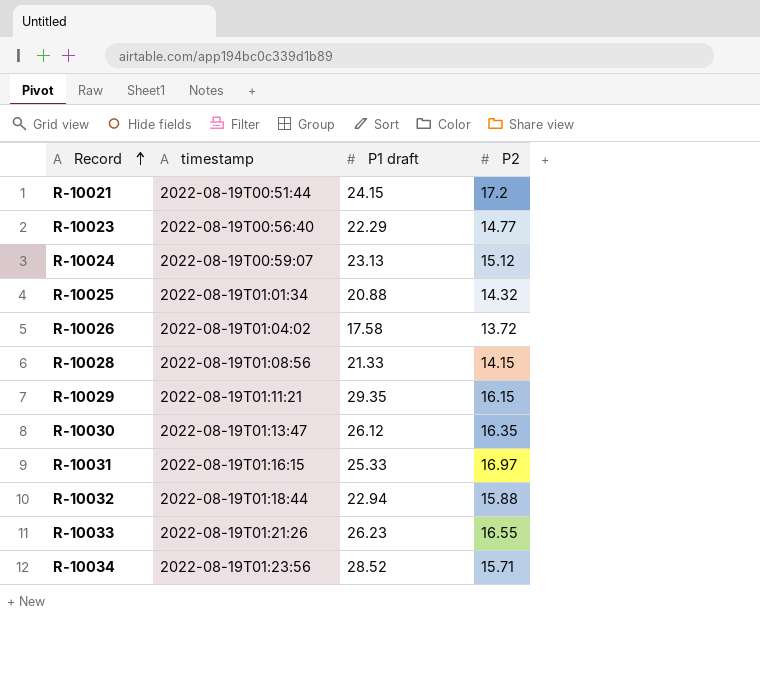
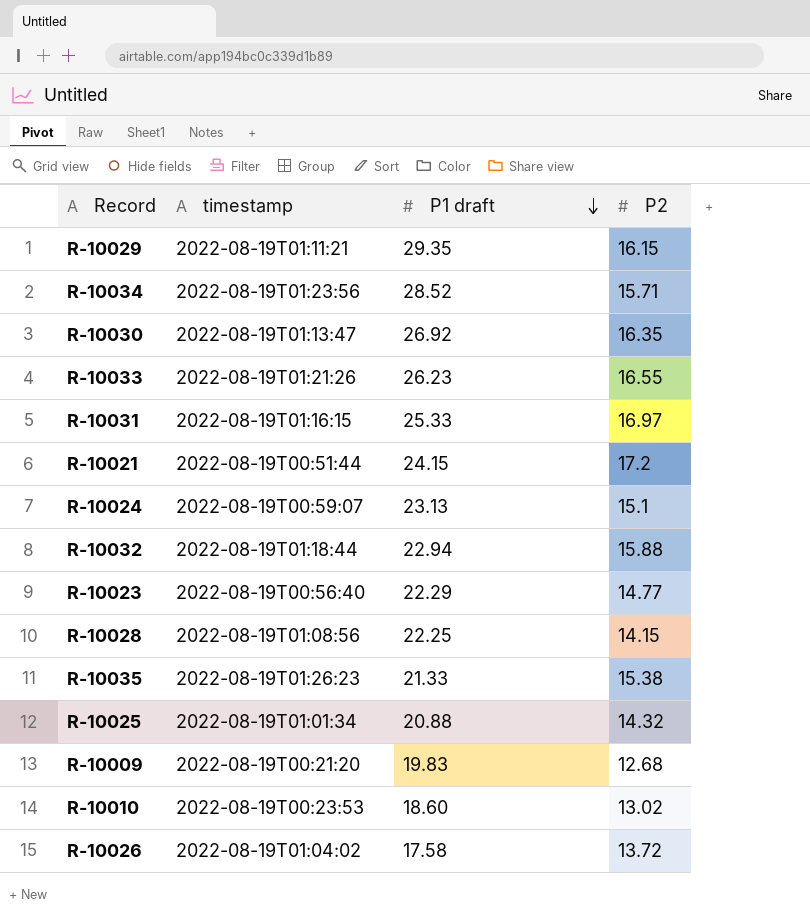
row order: Record ascending -> P1 draft descending
R-10030 | P1 draft: 26.12 -> 26.92
R-10024 | P2: 15.12 -> 15.1
R-10028 | P1 draft: 21.33 -> 22.25
row R-10035: none -> 2022-08-19T01:26:23 | 21.33 | 15.38
row R-10009: none -> 2022-08-19T00:21:20 | 19.83 | 12.68
row R-10010: none -> 2022-08-19T00:23:53 | 18.60 | 13.02

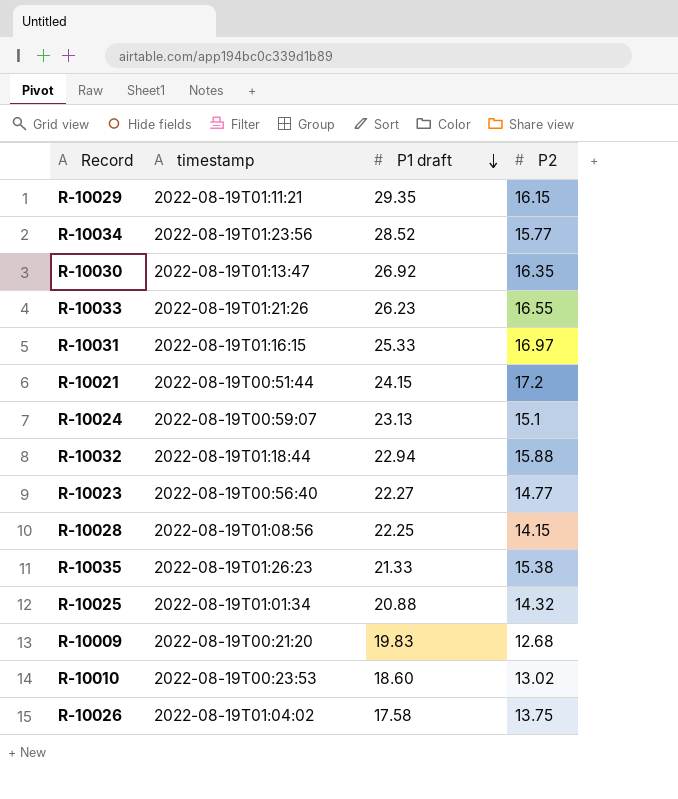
R-10034 | P2: 15.71 -> 15.77
R-10023 | P1 draft: 22.29 -> 22.27
R-10026 | P2: 13.72 -> 13.75

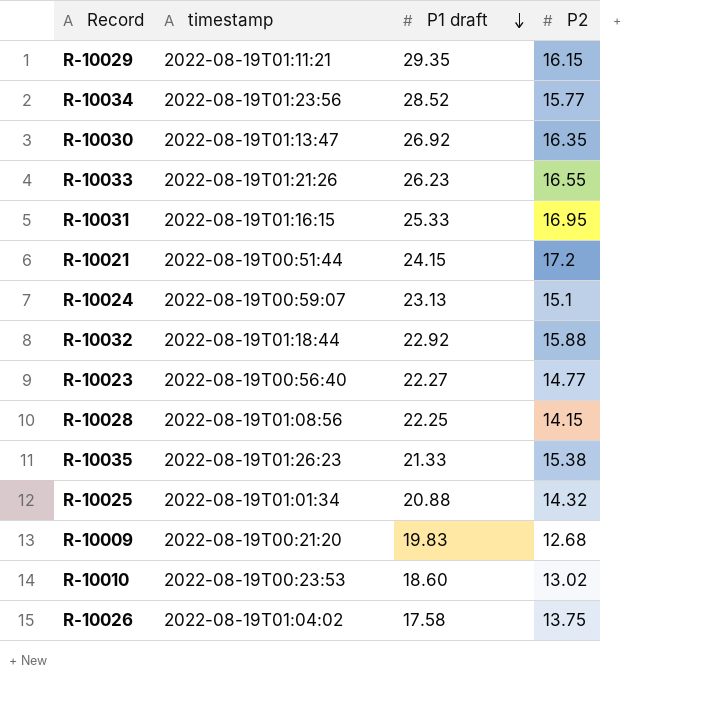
R-10031 | P2: 16.97 -> 16.95
R-10032 | P1 draft: 22.94 -> 22.92

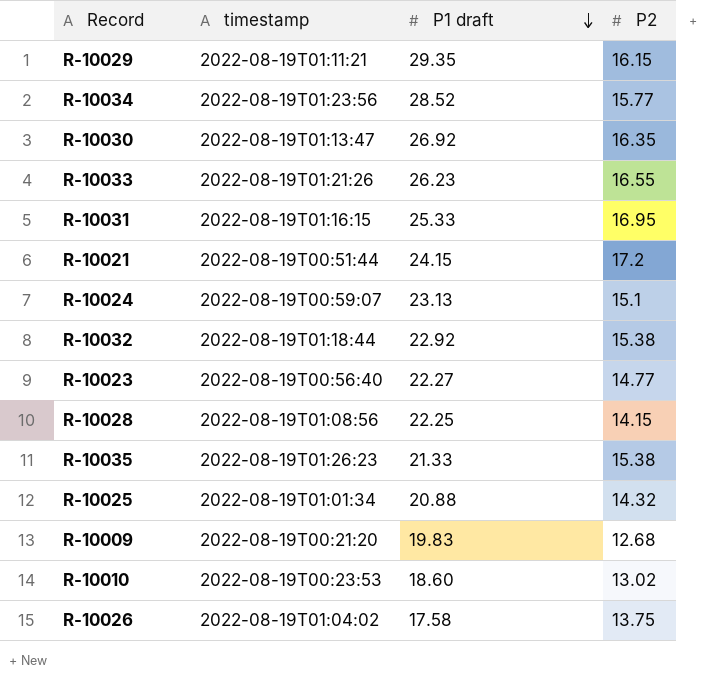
R-10032 | P2: 15.88 -> 15.38

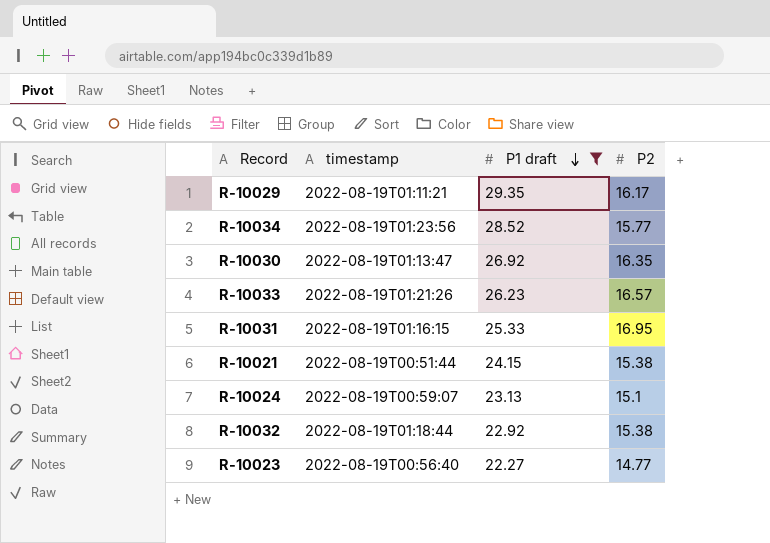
filter: none -> P1 draft >= 22.27
R-10029 | P2: 16.15 -> 16.17
R-10033 | P2: 16.55 -> 16.57
R-10021 | P2: 17.2 -> 15.38

